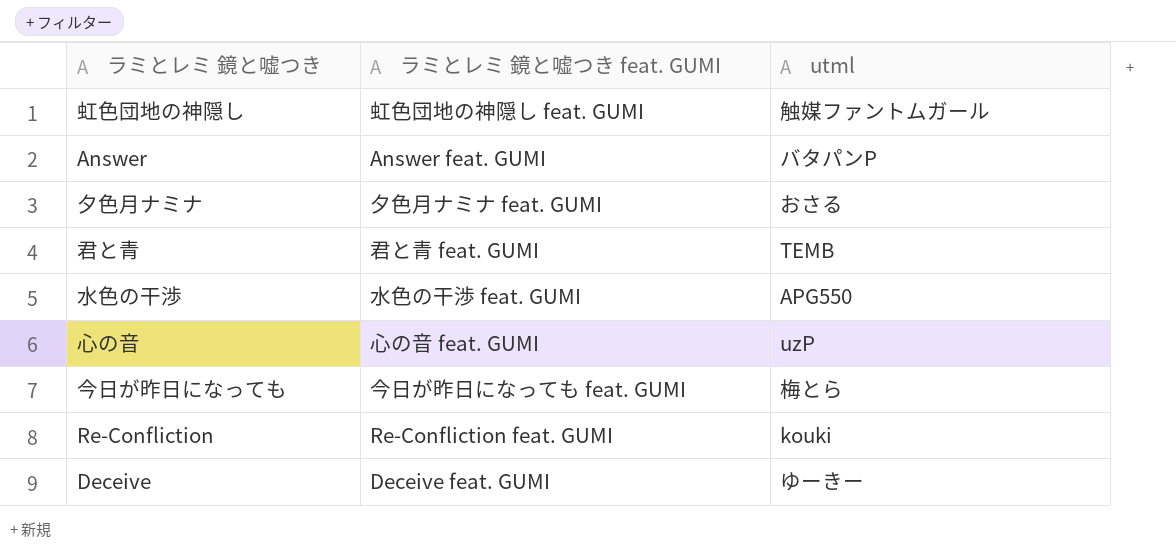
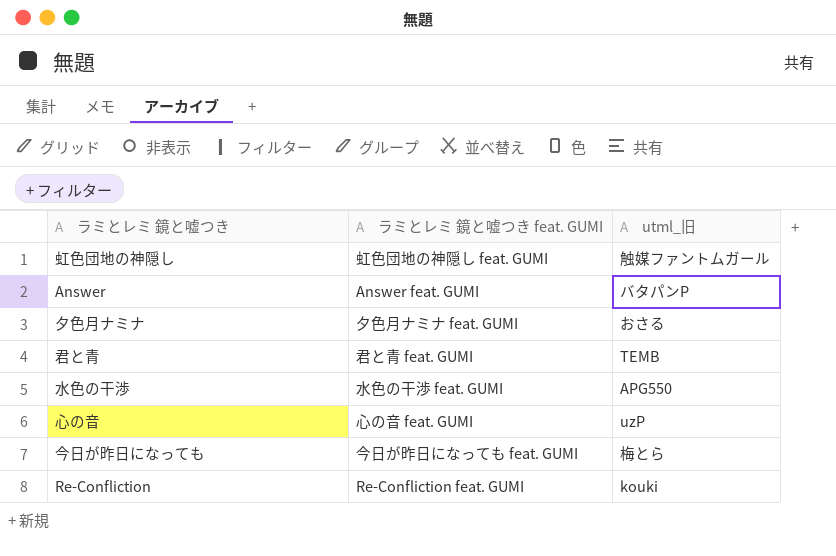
column name: utml -> utml_旧
row Deceive: Deceive feat. GUMI | ゆーきー -> none

